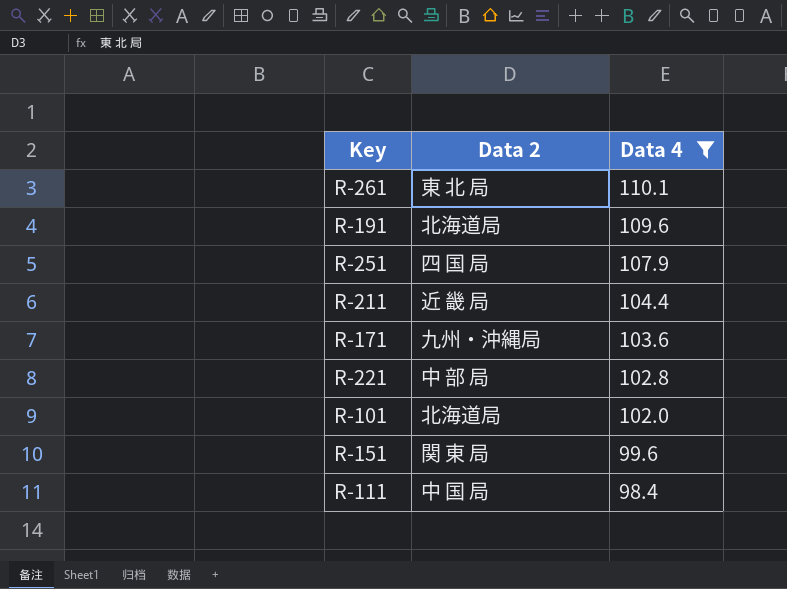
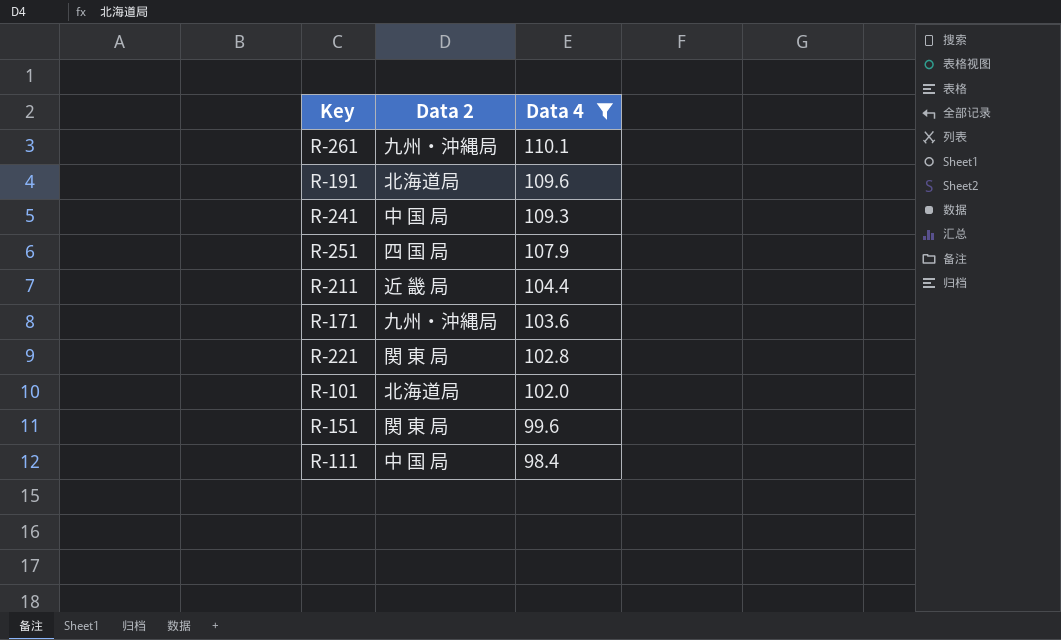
R-261 | Data 2: 東 北 局 -> 九州・沖縄局
row R-241: none -> 中 国 局 | 109.3
R-221 | Data 2: 中 部 局 -> 関 東 局

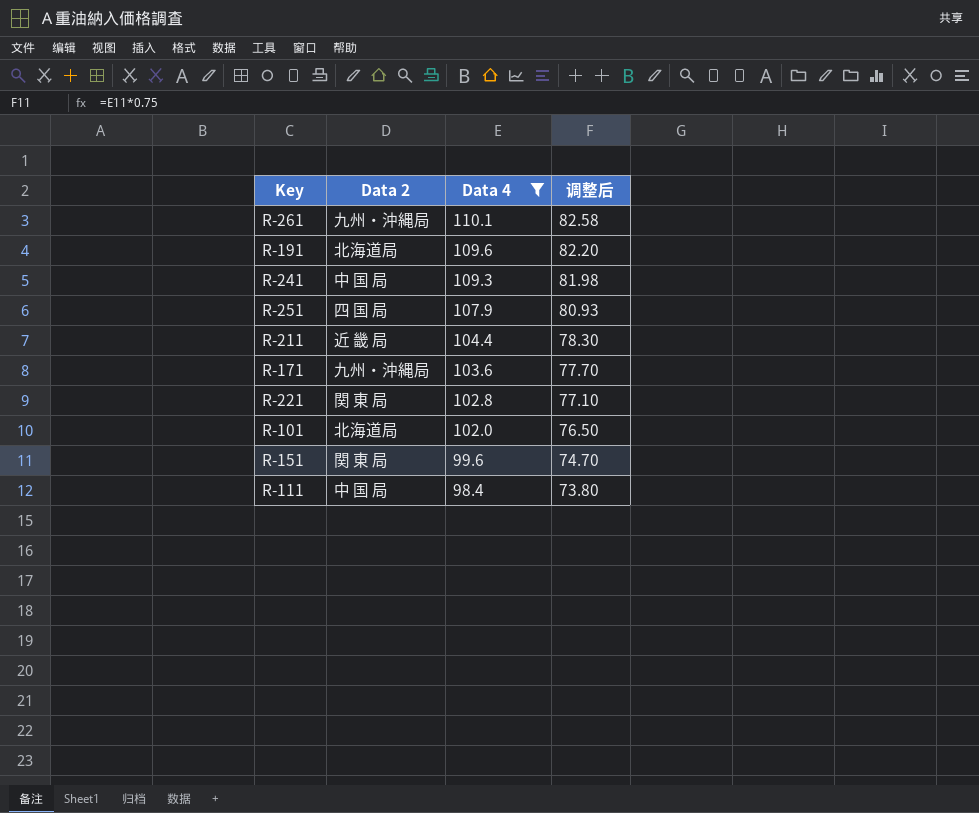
column 调整后 | formula: none -> [Data 4] * 0.75

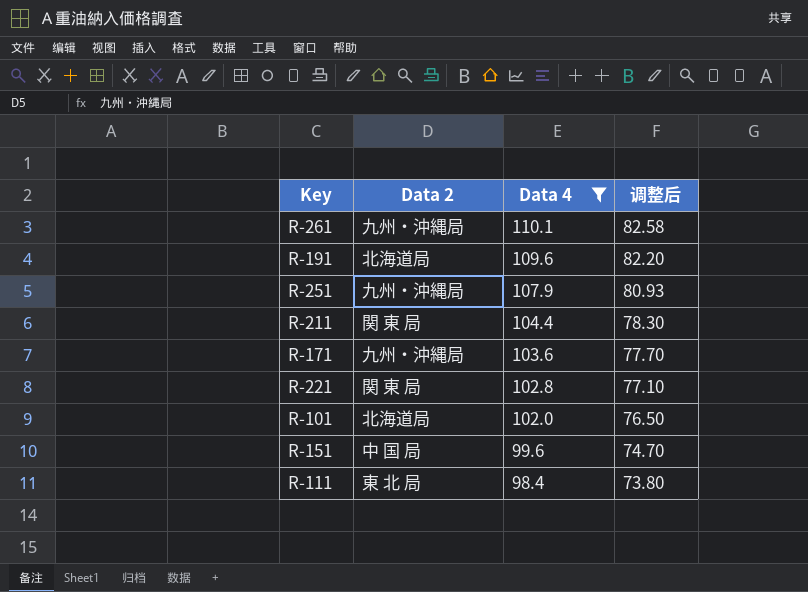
row R-241: 中 国 局 | 109.3 | 81.98 -> none
R-251 | Data 2: 四 国 局 -> 九州・沖縄局
R-211 | Data 2: 近 畿 局 -> 関 東 局
R-151 | Data 2: 関 東 局 -> 中 国 局
R-111 | Data 2: 中 国 局 -> 東 北 局

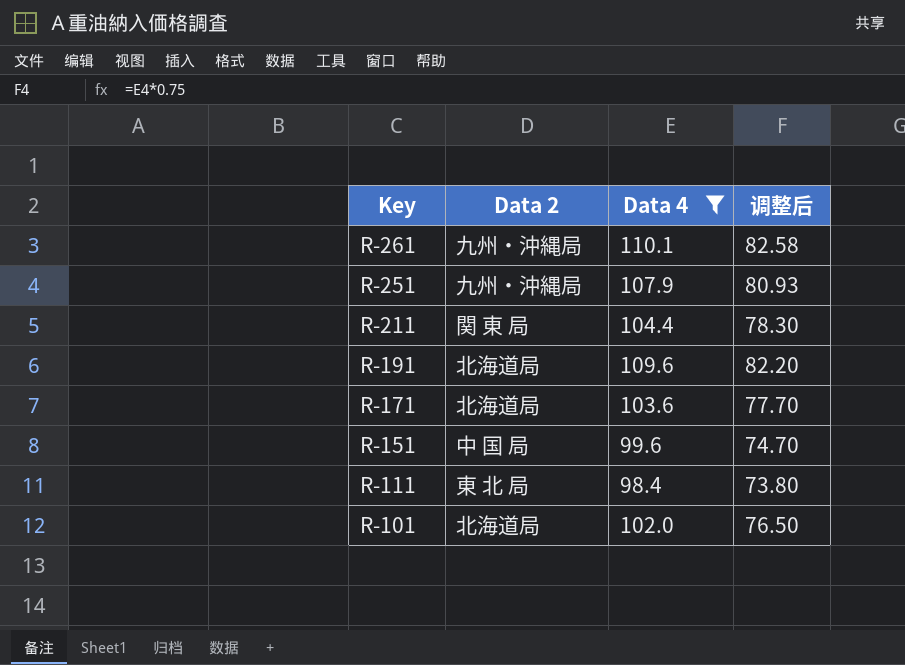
row order: Data 4 descending -> Key descending
row R-221: 関 東 局 | 102.8 | 77.10 -> none
R-171 | Data 2: 九州・沖縄局 -> 北海道局

